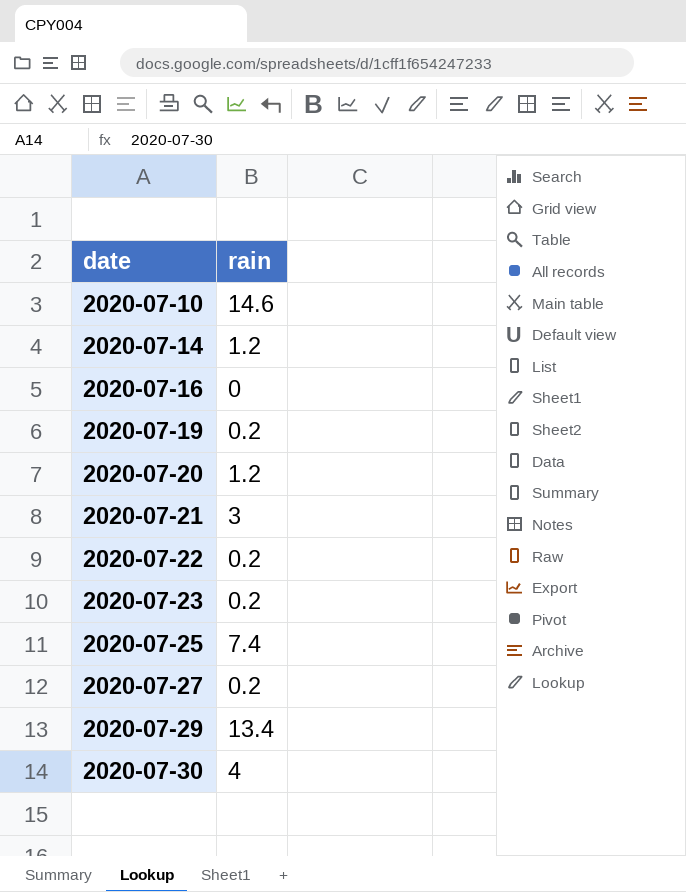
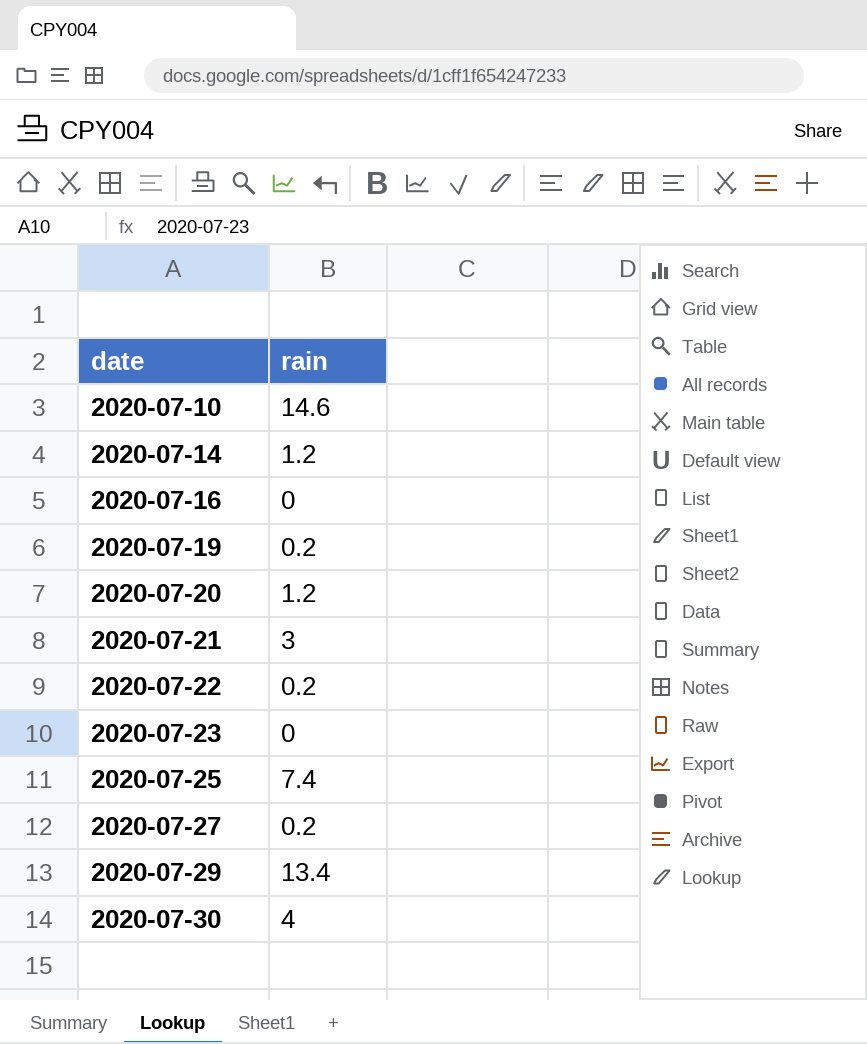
2020-07-23 | rain: 0.2 -> 0

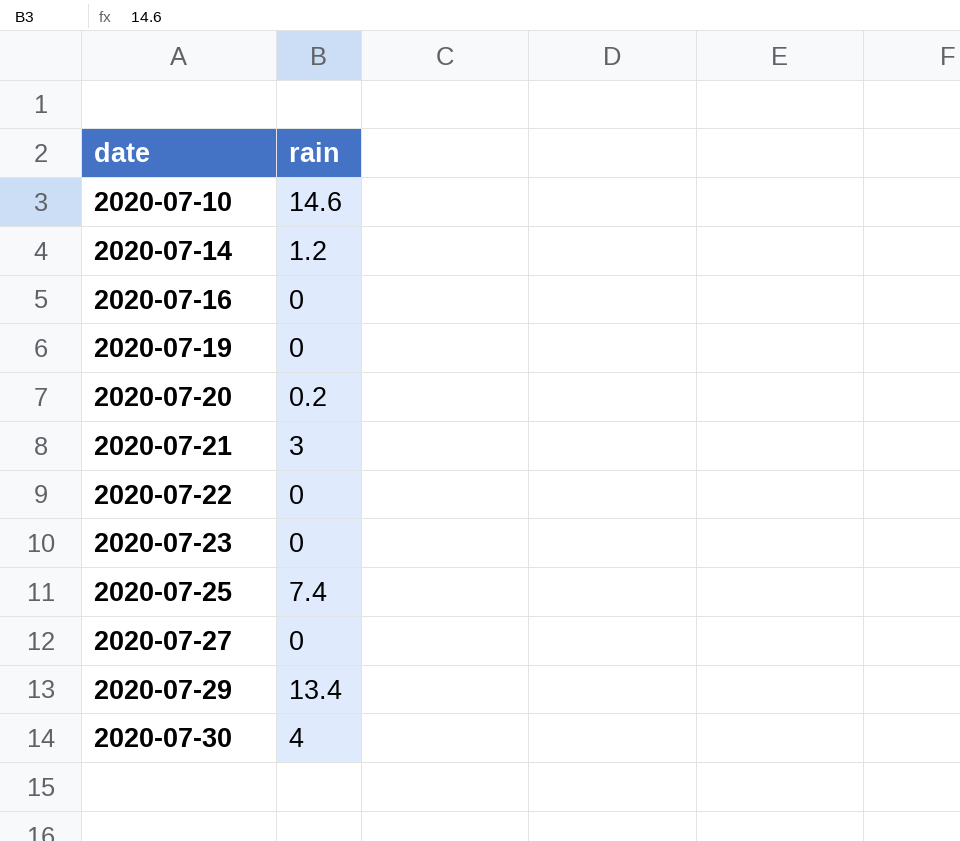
2020-07-19 | rain: 0.2 -> 0
2020-07-20 | rain: 1.2 -> 0.2
2020-07-22 | rain: 0.2 -> 0
2020-07-27 | rain: 0.2 -> 0

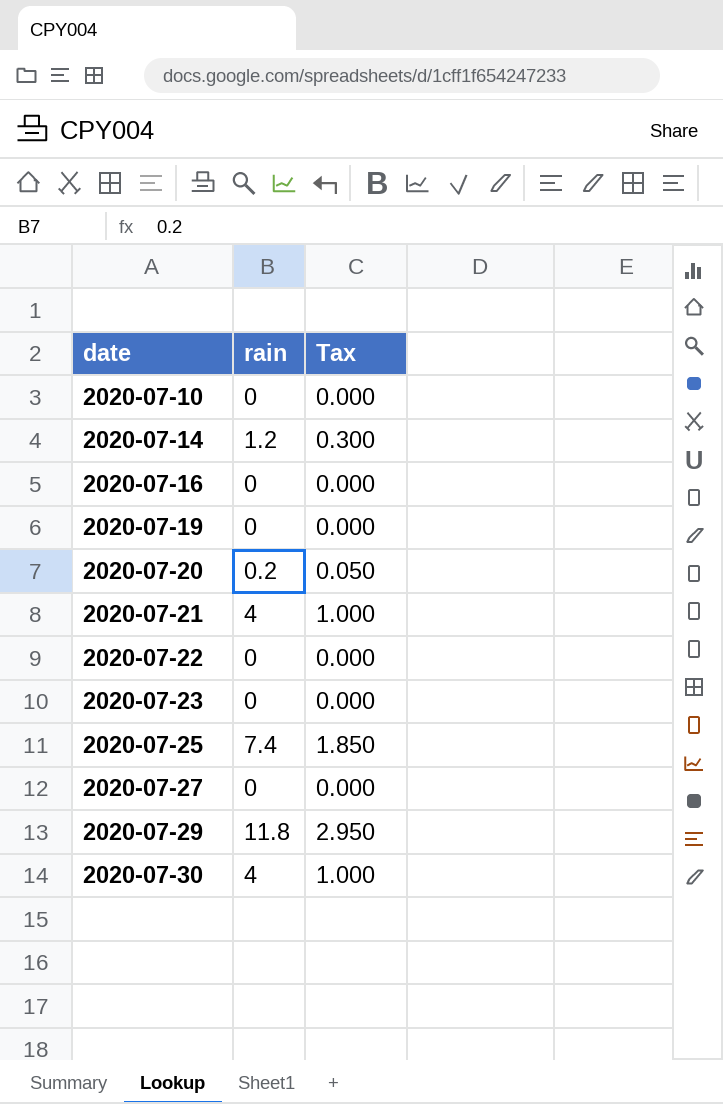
column Tax | formula: none -> [rain] * 0.25
2020-07-10 | rain: 14.6 -> 0
2020-07-21 | rain: 3 -> 4
2020-07-29 | rain: 13.4 -> 11.8

